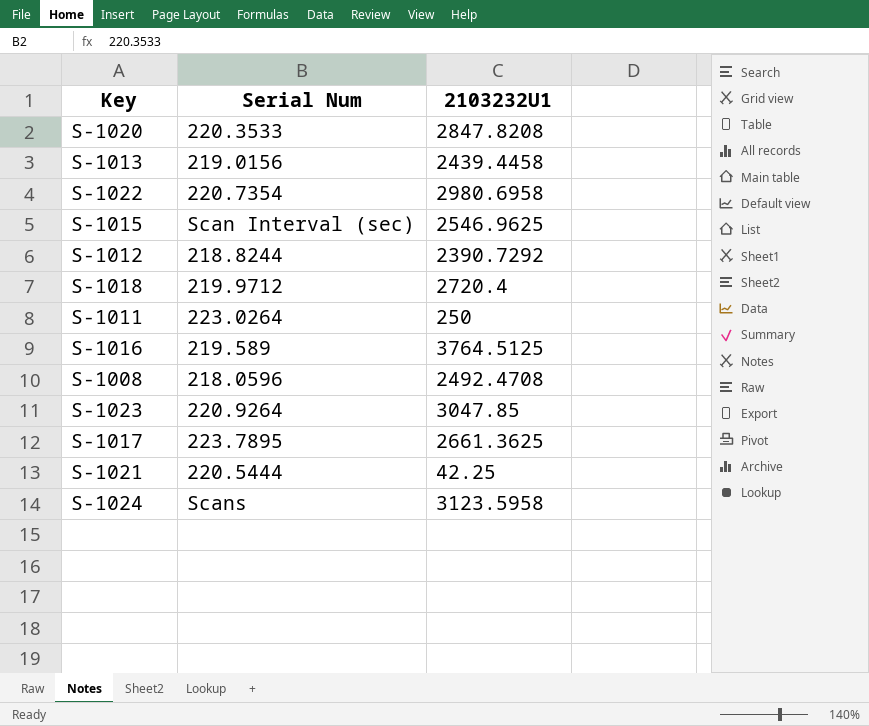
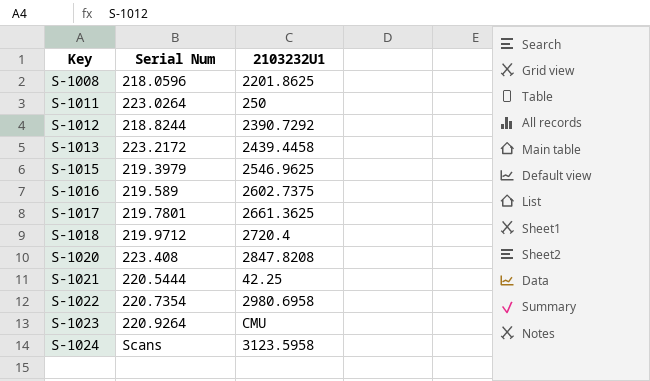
row order: none -> Key ascending
S-1008 | 2103232U1: 2492.4708 -> 2201.8625
S-1013 | Serial Num: 219.0156 -> 223.2172
S-1015 | Serial Num: Scan Interval (sec) -> 219.3979
S-1016 | 2103232U1: 3764.5125 -> 2602.7375
S-1017 | Serial Num: 223.7895 -> 219.7801
S-1020 | Serial Num: 220.3533 -> 223.408
S-1023 | 2103232U1: 3047.85 -> CMU

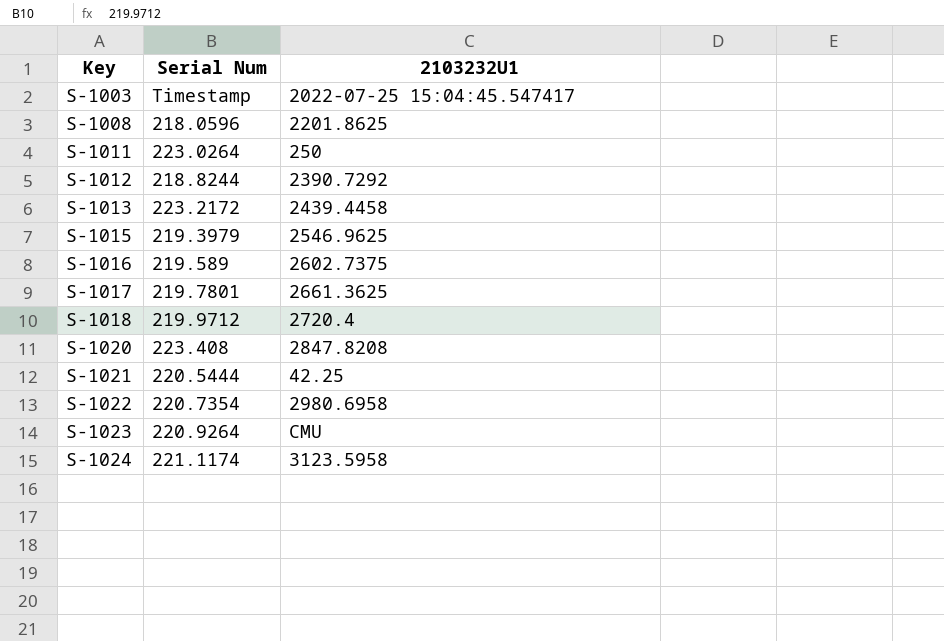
row S-1003: none -> Timestamp | 2022-07-25 15:04:45.547417
S-1024 | Serial Num: Scans -> 221.1174

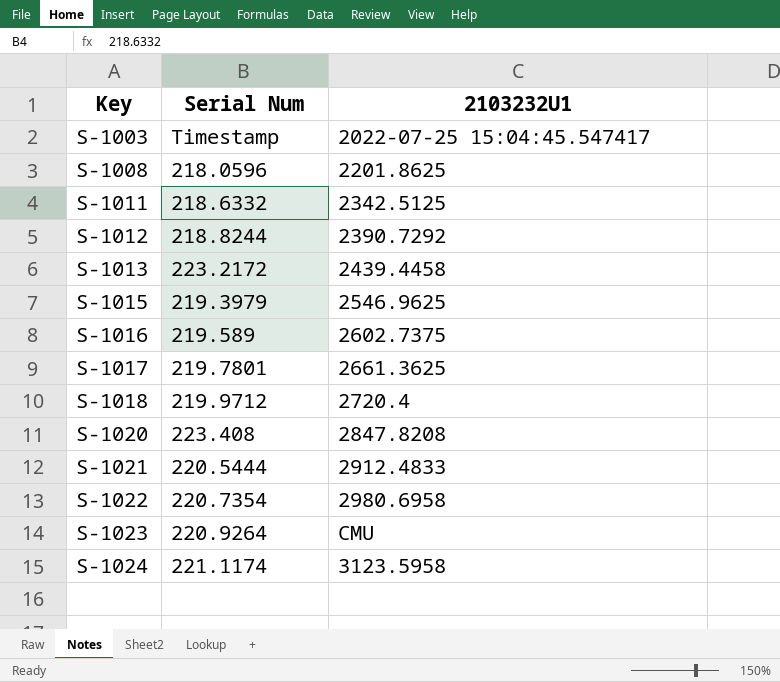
S-1011 | Serial Num: 223.0264 -> 218.6332
S-1011 | 2103232U1: 250 -> 2342.5125
S-1021 | 2103232U1: 42.25 -> 2912.4833

